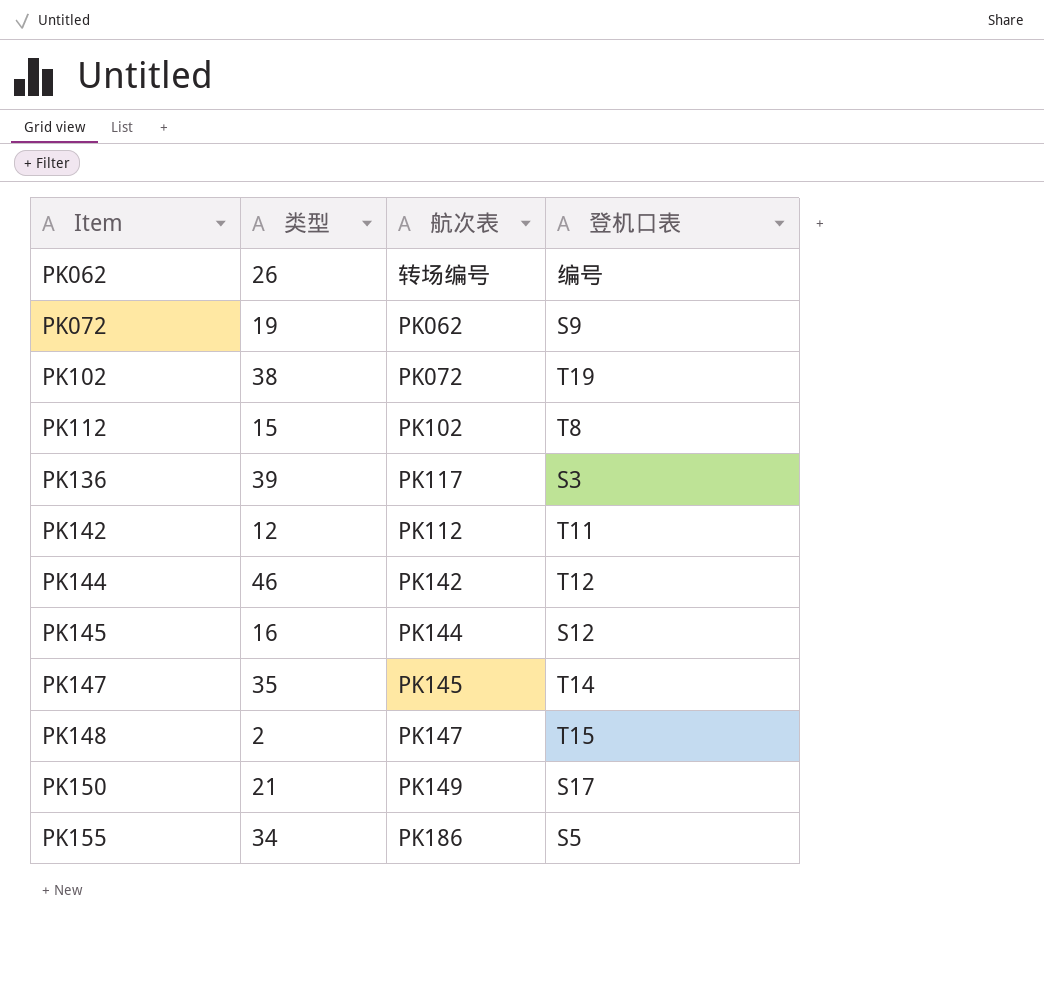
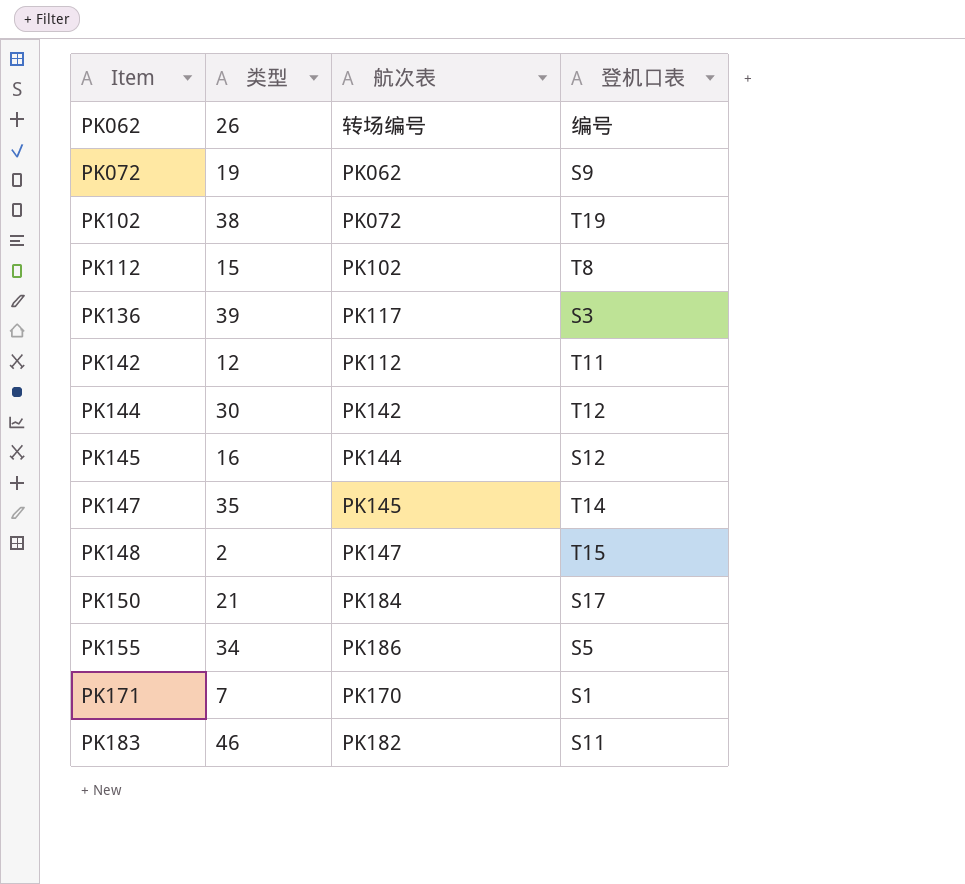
PK144 | 类型: 46 -> 30
PK150 | 航次表: PK149 -> PK184
row PK171: none -> 7 | PK170 | S1
row PK183: none -> 46 | PK182 | S11

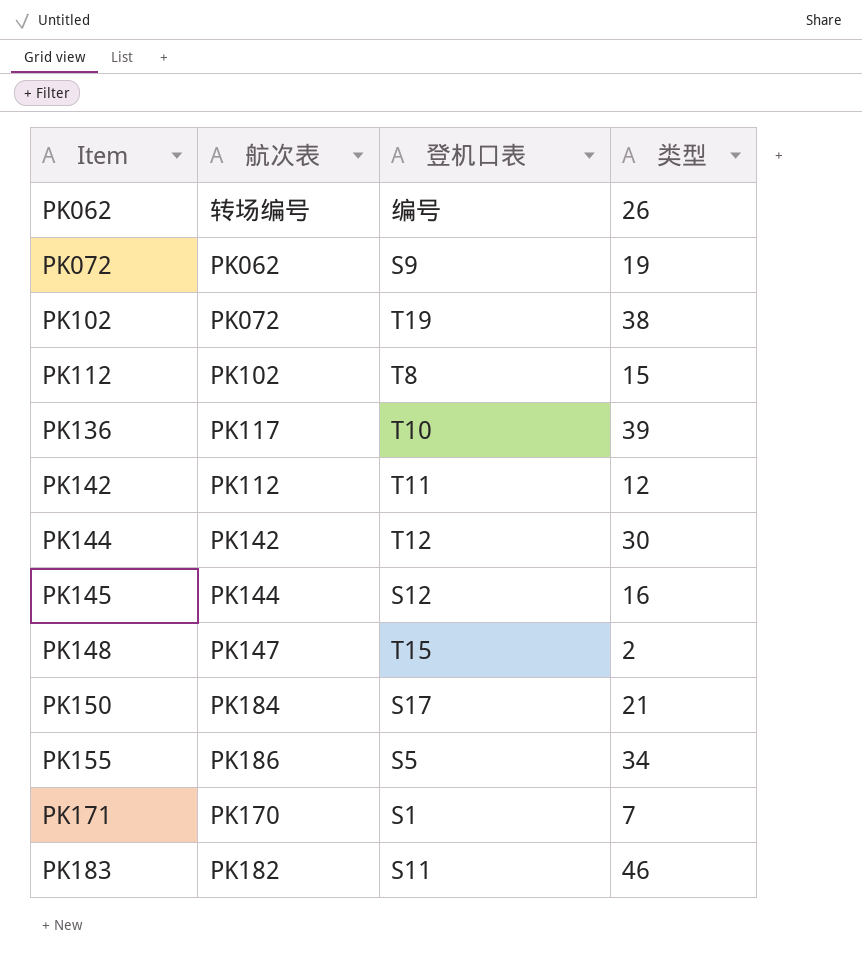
column 类型 | position: 2 -> 4
row PK147: 35 | PK145 | T14 -> none
PK136 | 登机口表: S3 -> T10

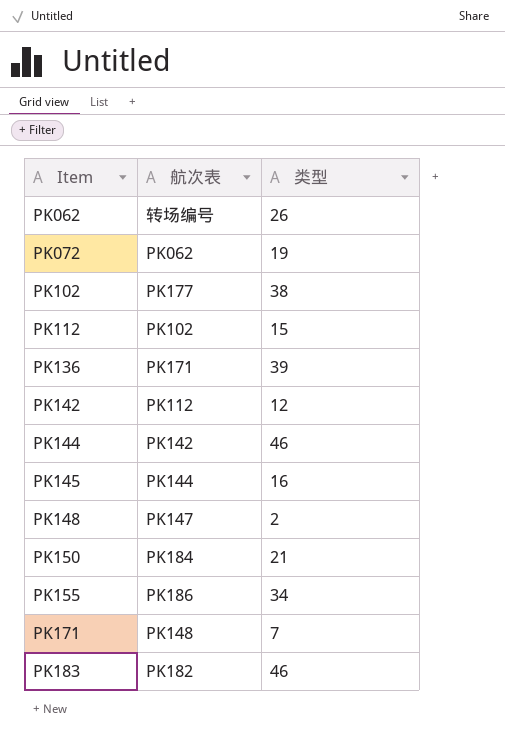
column 登机口表 | position: 3 -> none
PK102 | 航次表: PK072 -> PK177
PK136 | 航次表: PK117 -> PK171
PK144 | 类型: 30 -> 46
PK171 | 航次表: PK170 -> PK148

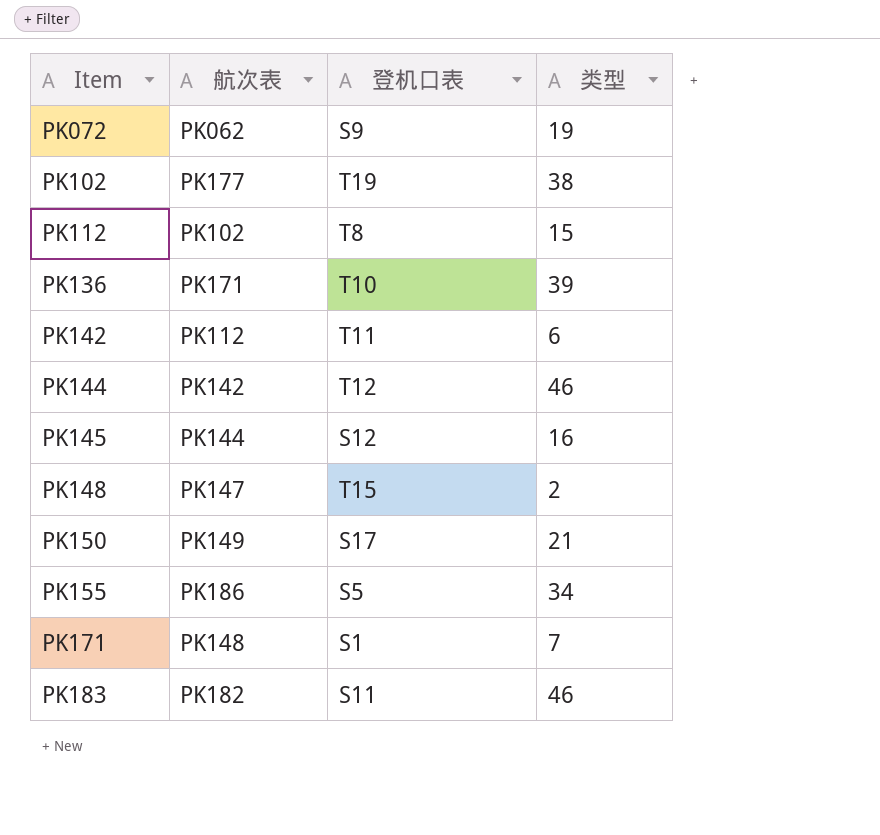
column 登机口表 | position: none -> 3
row PK062: 转场编号 | 26 -> none
PK142 | 类型: 12 -> 6
PK150 | 航次表: PK184 -> PK149

